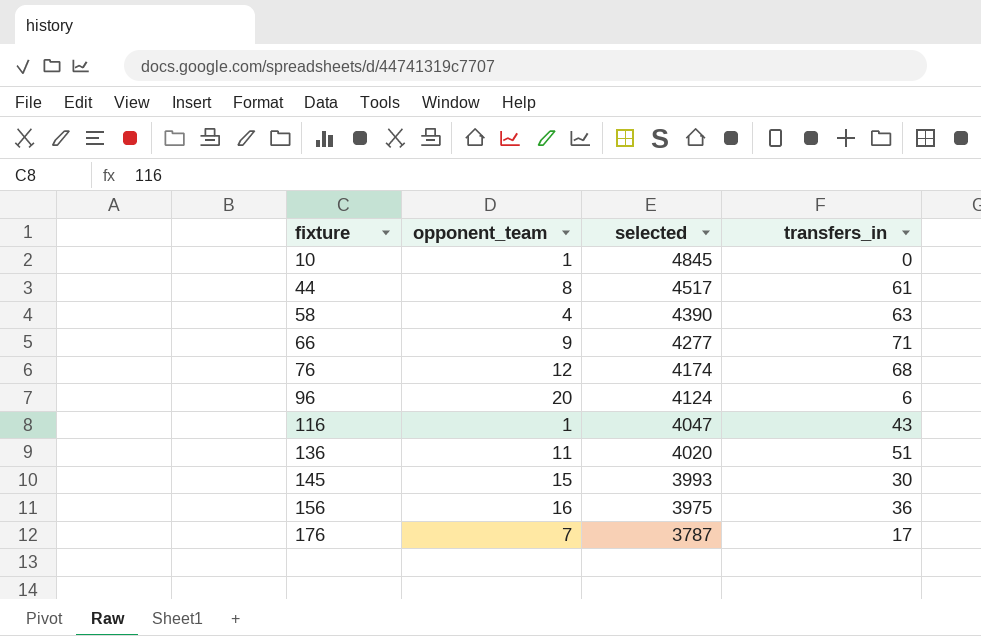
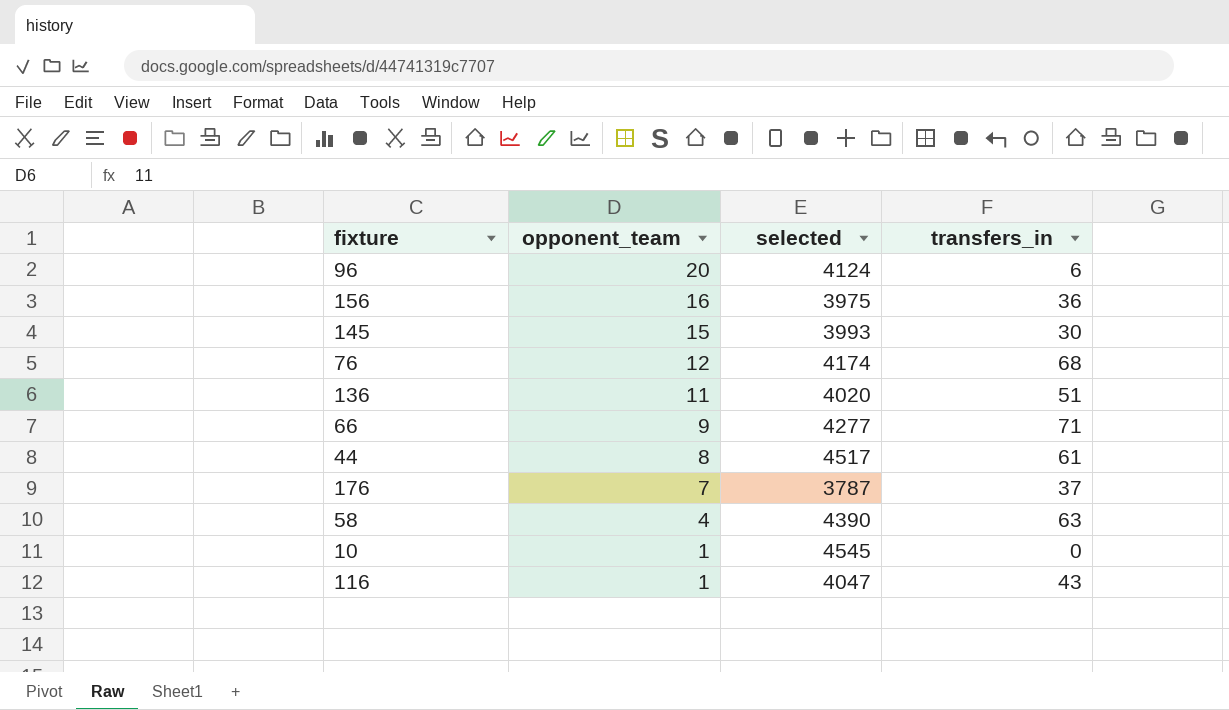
row order: fixture ascending -> opponent_team descending
176 | transfers_in: 17 -> 37
10 | selected: 4845 -> 4545

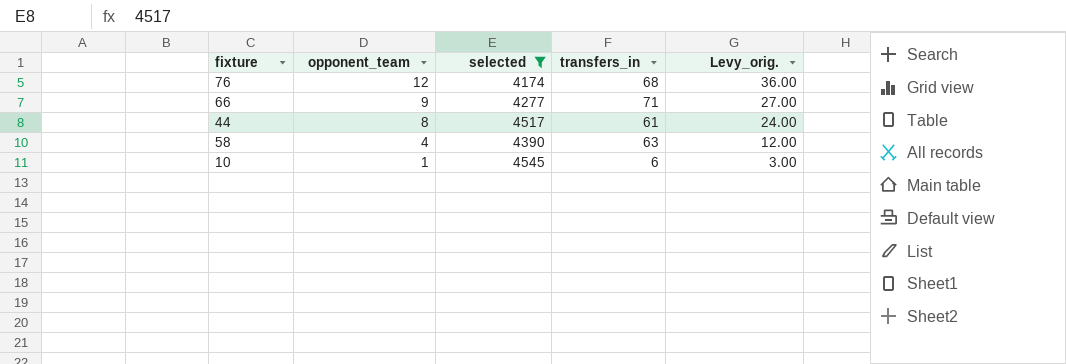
filter: none -> selected >= 4174
column Levy_orig. | formula: none -> [opponent_team] * 3
10 | transfers_in: 0 -> 6

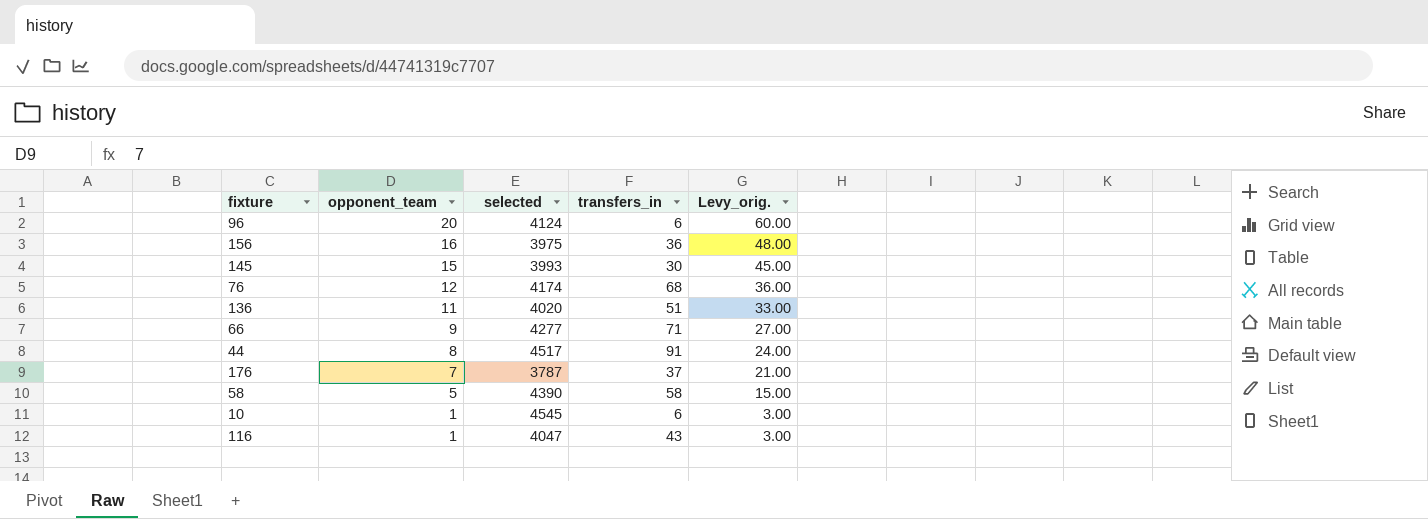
filter: selected >= 4174 -> none
44 | transfers_in: 61 -> 91
58 | opponent_team: 4 -> 5
58 | transfers_in: 63 -> 58
58 | Levy_orig.: 12.00 -> 15.00

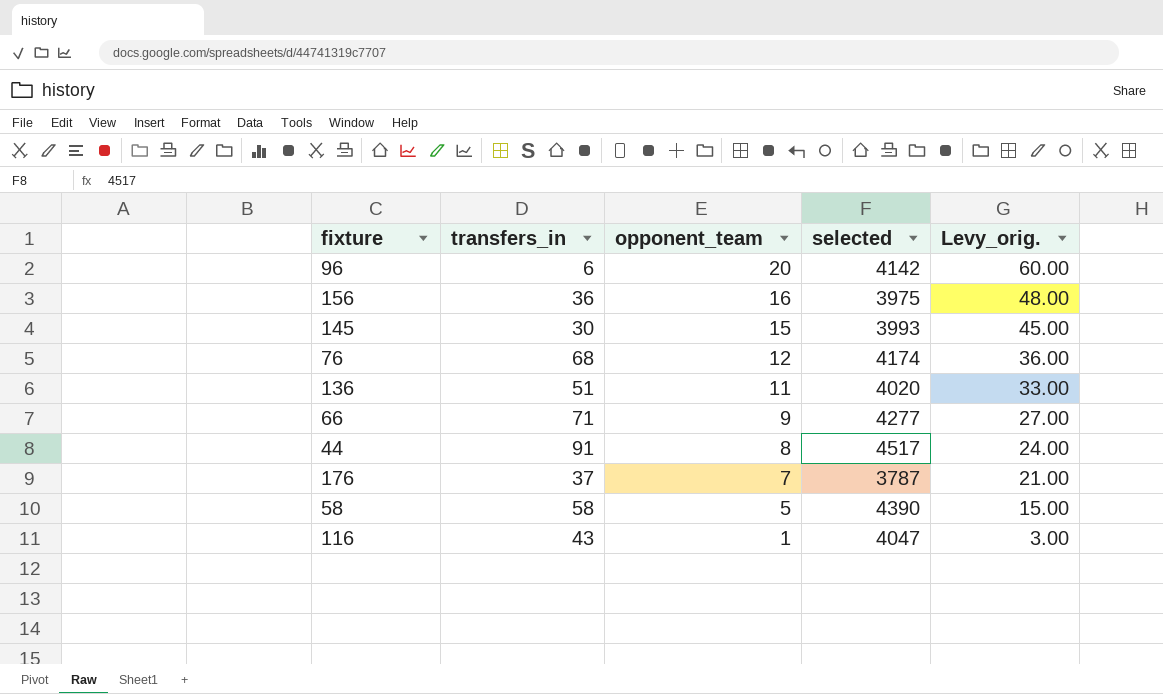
column transfers_in | position: 4 -> 2
row 10: 1 | 4545 | 6 | 3.00 -> none
96 | selected: 4124 -> 4142

